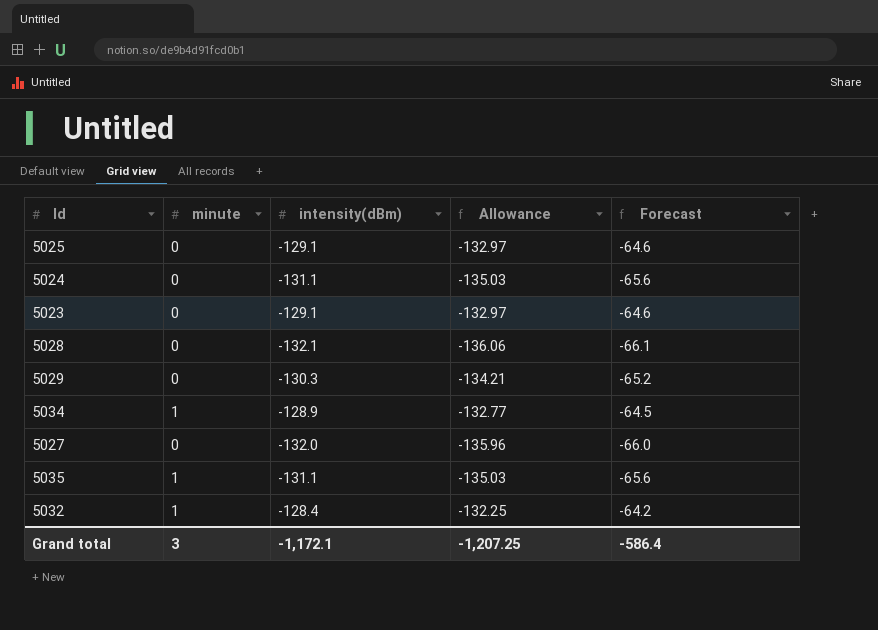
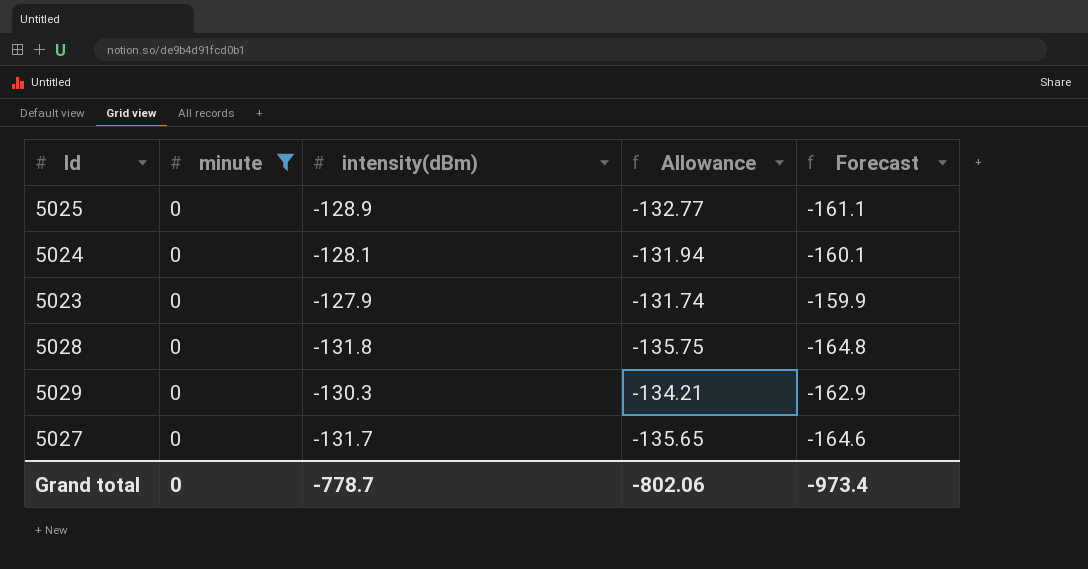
filter: none -> minute = 0
column Forecast | formula: [intensity(dBm)] * 0.5 -> [intensity(dBm)] * 1.25
5025 | intensity(dBm): -129.1 -> -128.9
5025 | Allowance: -132.97 -> -132.77
5024 | intensity(dBm): -131.1 -> -128.1
5024 | Allowance: -135.03 -> -131.94
5023 | intensity(dBm): -129.1 -> -127.9
5023 | Allowance: -132.97 -> -131.74
5028 | intensity(dBm): -132.1 -> -131.8
5028 | Allowance: -136.06 -> -135.75
5027 | intensity(dBm): -132.0 -> -131.7
5027 | Allowance: -135.96 -> -135.65
Grand total | minute: 3 -> 0
Grand total | intensity(dBm): -1,172.1 -> -778.7
Grand total | Allowance: -1,207.25 -> -802.06
Grand total | Forecast: -586.4 -> -973.4

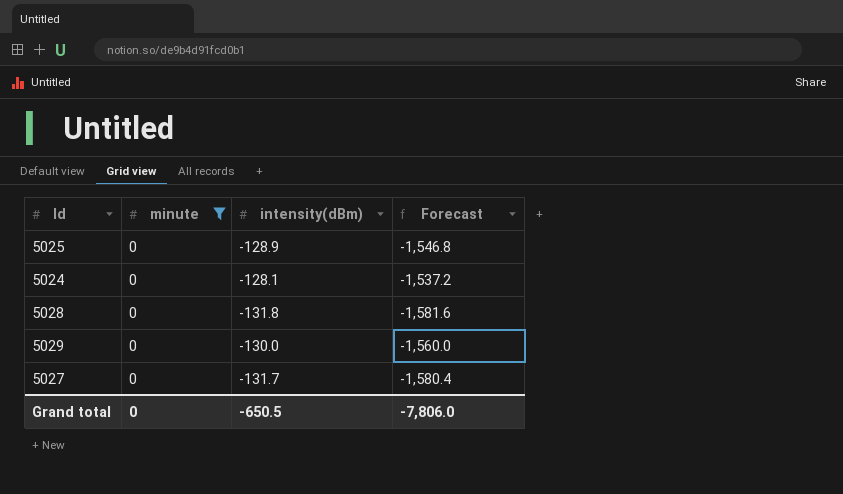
column Allowance | formula: [intensity(dBm)] * 1.03 -> none
column Forecast | formula: [intensity(dBm)] * 1.25 -> [intensity(dBm)] * 12
row 5023: 0 | -127.9 | -131.74 | -159.9 -> none
5029 | intensity(dBm): -130.3 -> -130.0
Grand total | intensity(dBm): -778.7 -> -650.5
Grand total | Forecast: -973.4 -> -7,806.0

